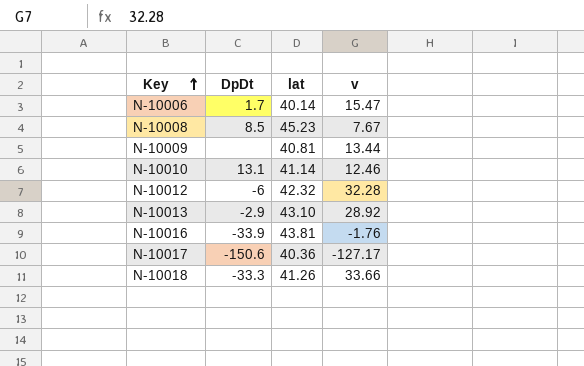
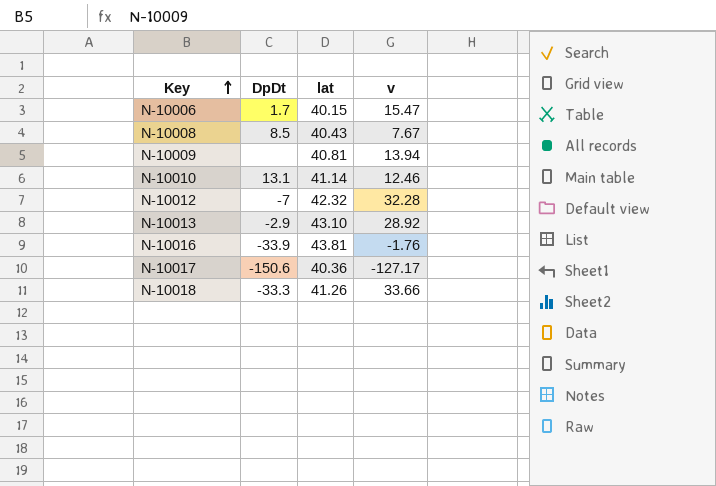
N-10006 | lat: 40.14 -> 40.15
N-10008 | lat: 45.23 -> 40.43
N-10009 | v: 13.44 -> 13.94
N-10012 | DpDt: -6 -> -7

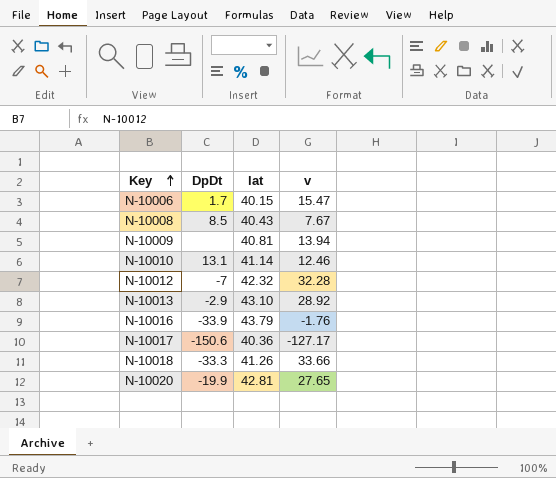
N-10016 | lat: 43.81 -> 43.79
row N-10020: none -> -19.9 | 42.81 | 27.65

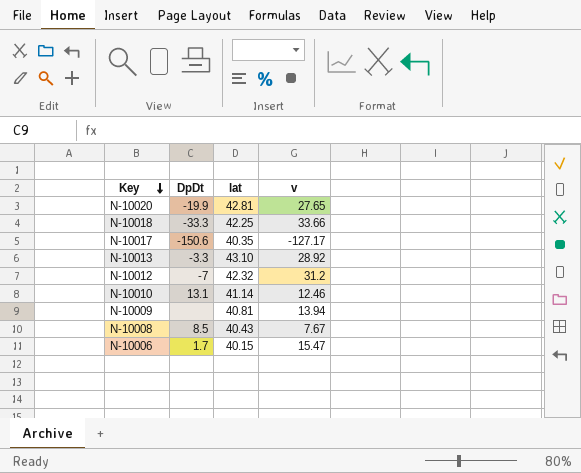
row order: Key ascending -> Key descending
row N-10016: -33.9 | 43.79 | -1.76 -> none
N-10018 | lat: 41.26 -> 42.25
N-10017 | lat: 40.36 -> 40.35
N-10013 | DpDt: -2.9 -> -3.3
N-10012 | v: 32.28 -> 31.2

